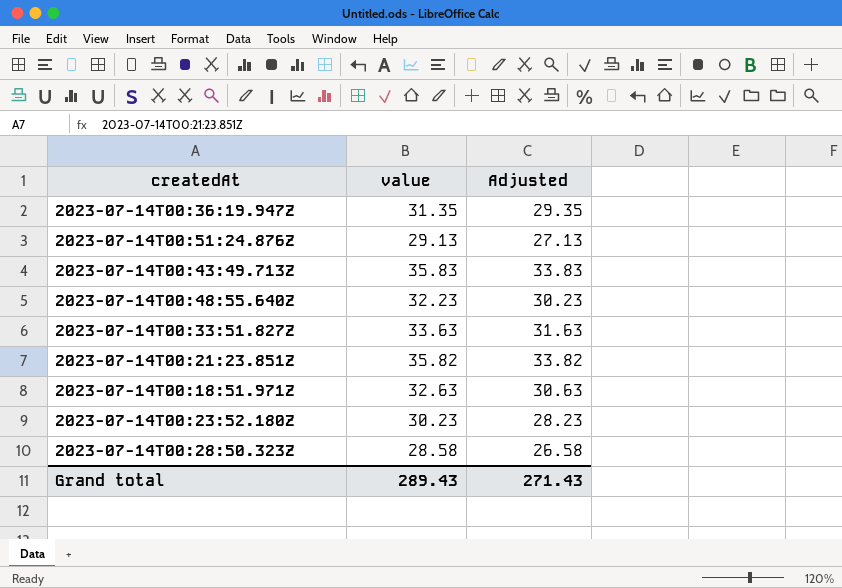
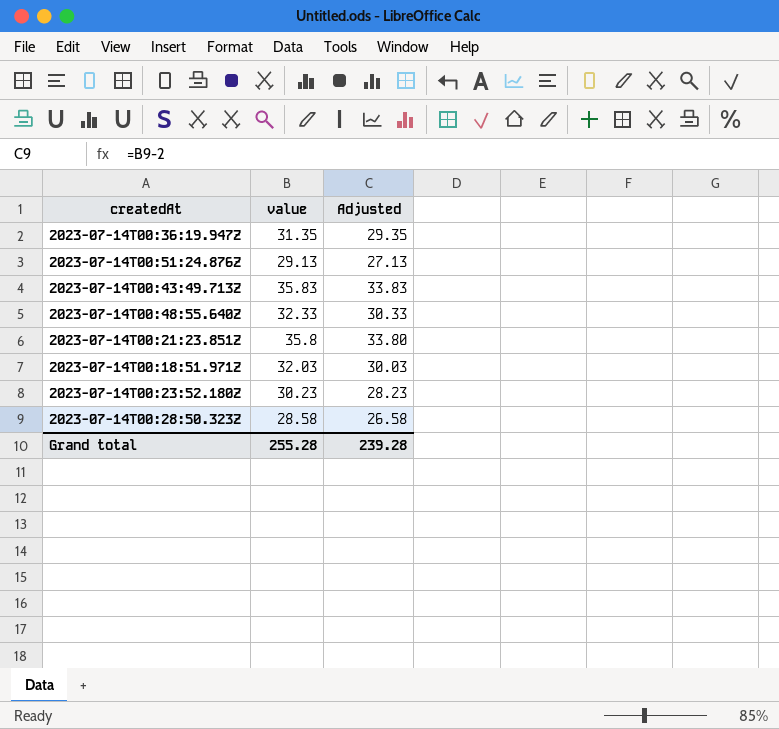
row 2023-07-14T00:33:51.827Z: 33.63 | 31.63 -> none
2023-07-14T00:48:55.640Z | value: 32.23 -> 32.33
2023-07-14T00:48:55.640Z | Adjusted: 30.23 -> 30.33
2023-07-14T00:21:23.851Z | value: 35.82 -> 35.8
2023-07-14T00:21:23.851Z | Adjusted: 33.82 -> 33.80
2023-07-14T00:18:51.971Z | value: 32.63 -> 32.03
2023-07-14T00:18:51.971Z | Adjusted: 30.63 -> 30.03
Grand total | value: 289.43 -> 255.28
Grand total | Adjusted: 271.43 -> 239.28

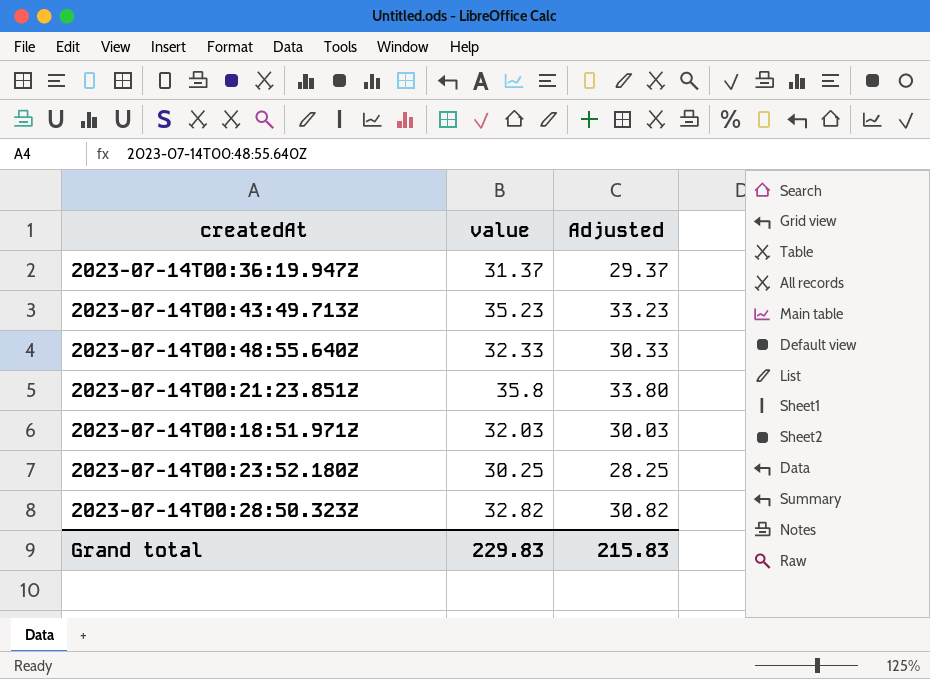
row 2023-07-14T00:51:24.876Z: 29.13 | 27.13 -> none
2023-07-14T00:36:19.947Z | value: 31.35 -> 31.37
2023-07-14T00:36:19.947Z | Adjusted: 29.35 -> 29.37
2023-07-14T00:43:49.713Z | value: 35.83 -> 35.23
2023-07-14T00:43:49.713Z | Adjusted: 33.83 -> 33.23
2023-07-14T00:23:52.180Z | value: 30.23 -> 30.25
2023-07-14T00:23:52.180Z | Adjusted: 28.23 -> 28.25
2023-07-14T00:28:50.323Z | value: 28.58 -> 32.82
2023-07-14T00:28:50.323Z | Adjusted: 26.58 -> 30.82
Grand total | value: 255.28 -> 229.83
Grand total | Adjusted: 239.28 -> 215.83

